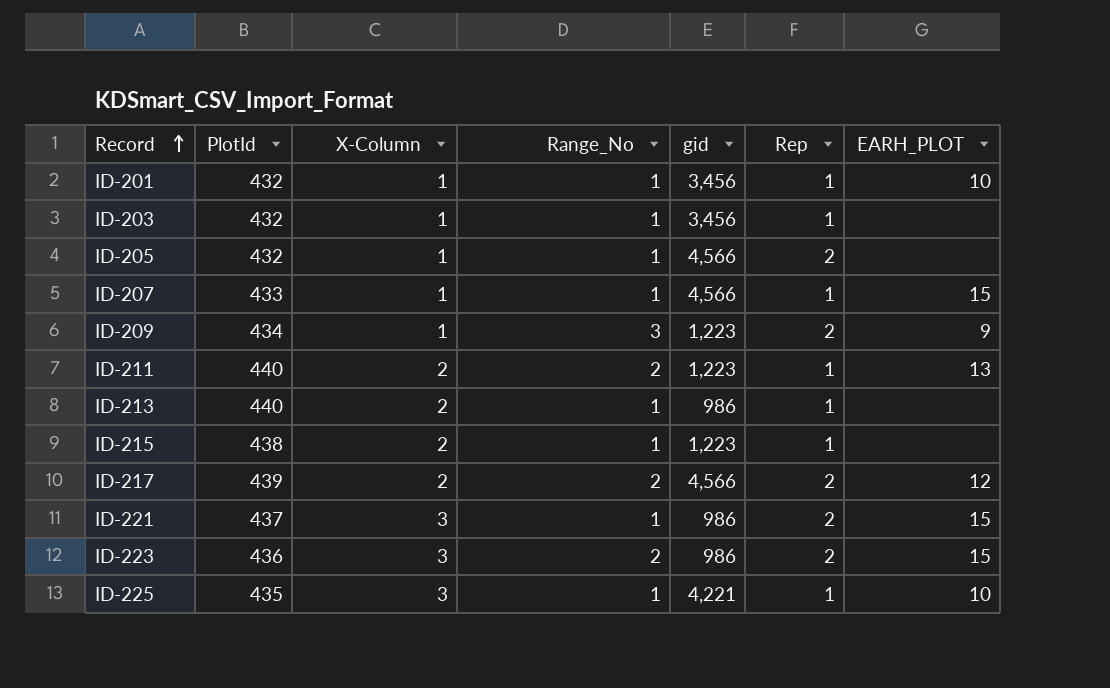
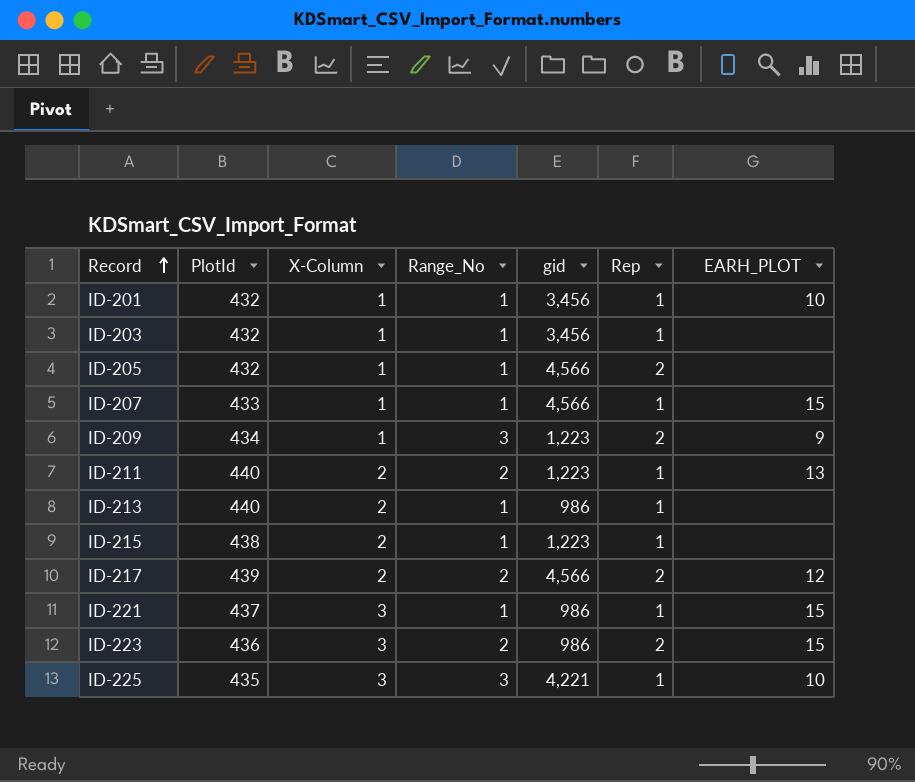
ID-221 | Rep: 2 -> 1
ID-225 | Range_No: 1 -> 3

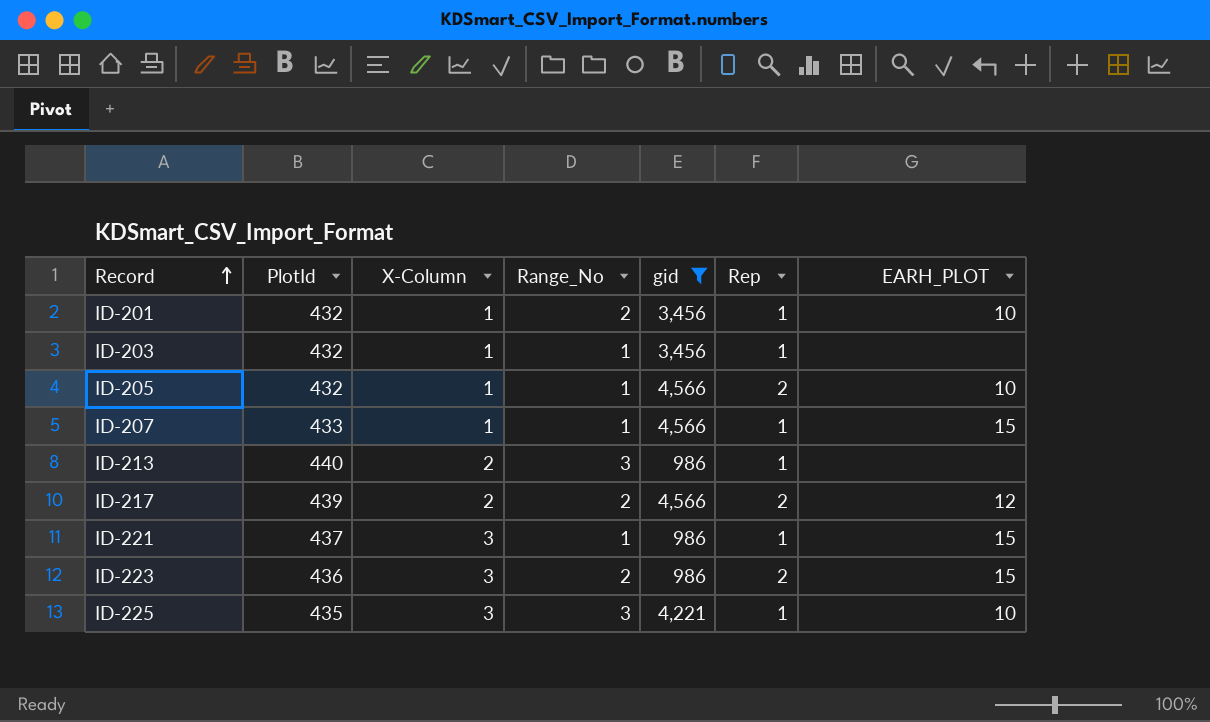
filter: none -> gid != 1,223
ID-201 | Range_No: 1 -> 2
ID-205 | EARH_PLOT: none -> 10
ID-213 | Range_No: 1 -> 3

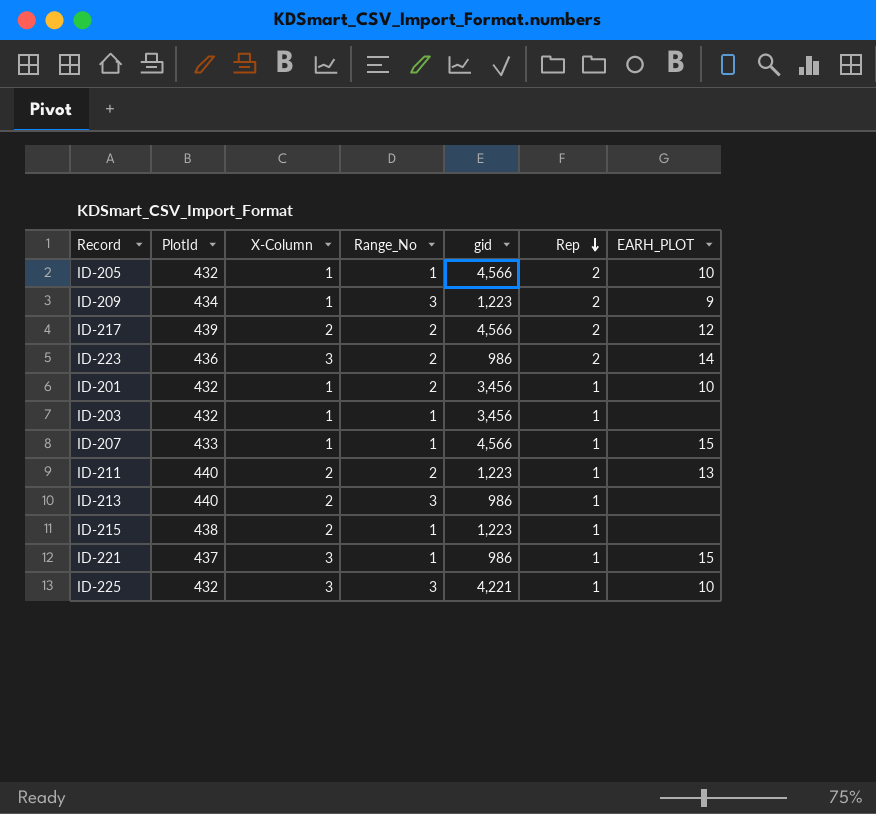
filter: gid != 1,223 -> none
row order: Record ascending -> Rep descending
ID-223 | EARH_PLOT: 15 -> 14
ID-225 | PlotId: 435 -> 432

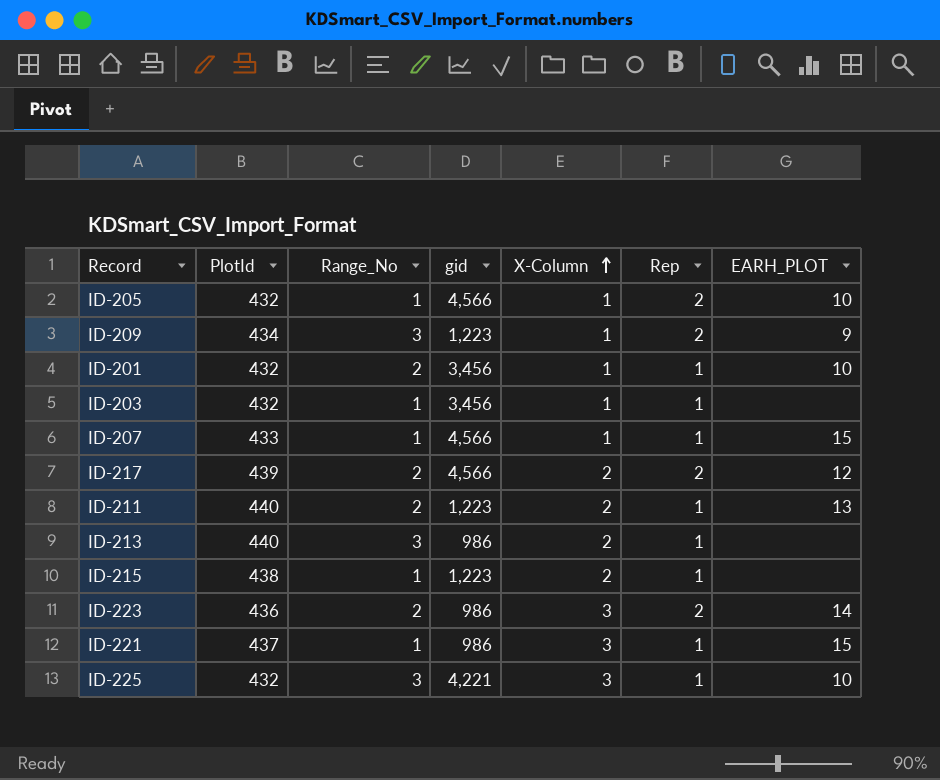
row order: Rep descending -> X-Column ascending
column X-Column | position: 3 -> 5

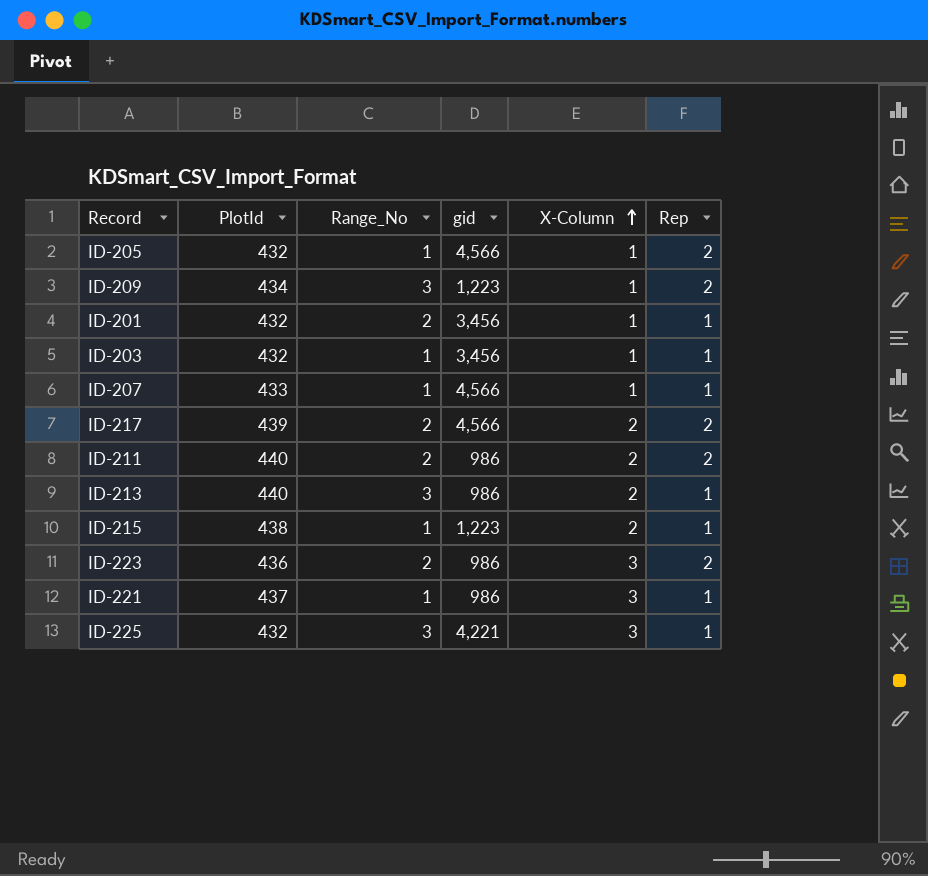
column EARH_PLOT | position: 7 -> none
ID-211 | gid: 1,223 -> 986
ID-211 | Rep: 1 -> 2

